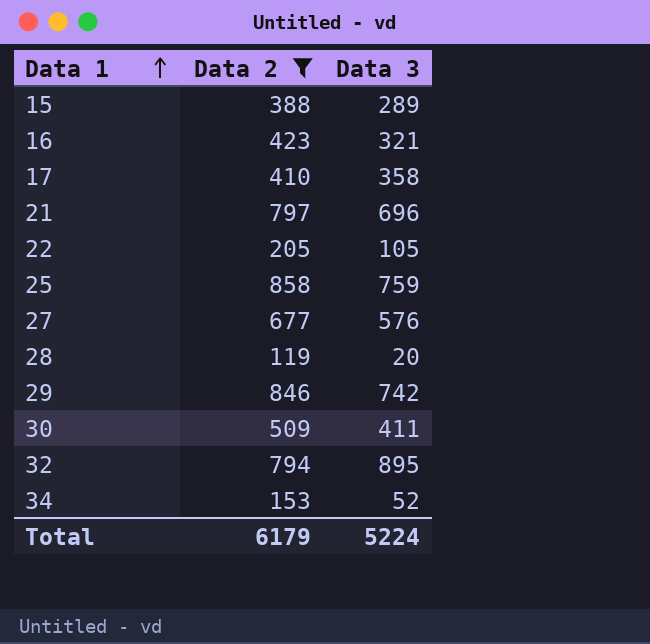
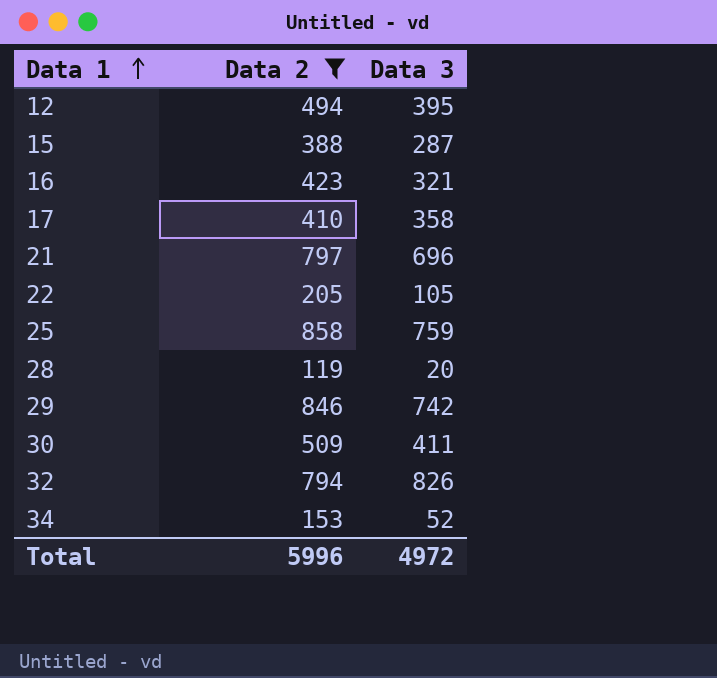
row 27: 677 | 576 -> none
row 12: none -> 494 | 395
15 | Data 3: 289 -> 287
32 | Data 3: 895 -> 826
Total | Data 2: 6179 -> 5996
Total | Data 3: 5224 -> 4972

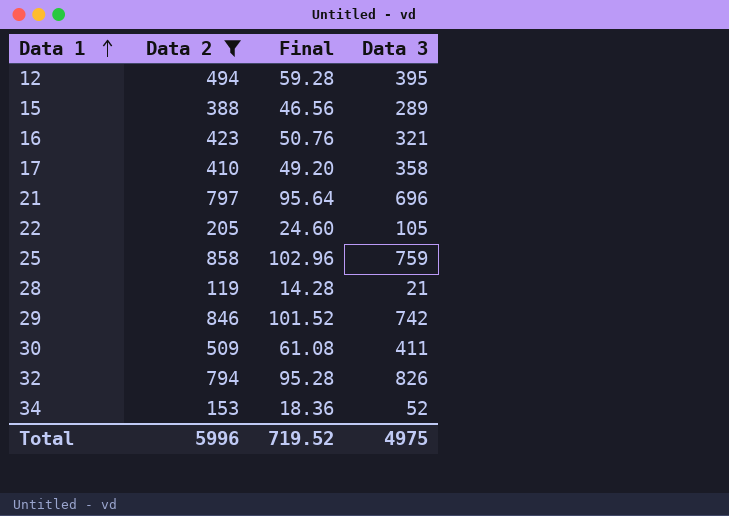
column Final | formula: none -> [Data 2] * 0.12
15 | Data 3: 287 -> 289
28 | Data 3: 20 -> 21
Total | Data 3: 4972 -> 4975

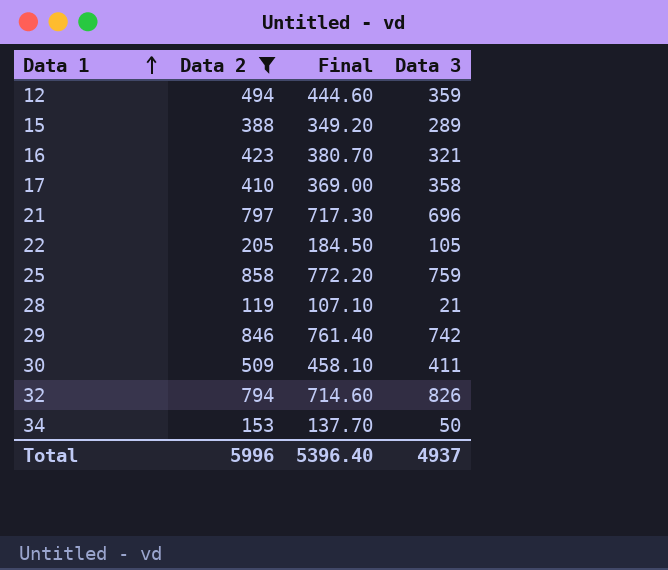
column Final | formula: [Data 2] * 0.12 -> [Data 2] * 0.9
12 | Data 3: 395 -> 359
34 | Data 3: 52 -> 50
Total | Final: 719.52 -> 5396.40
Total | Data 3: 4975 -> 4937

